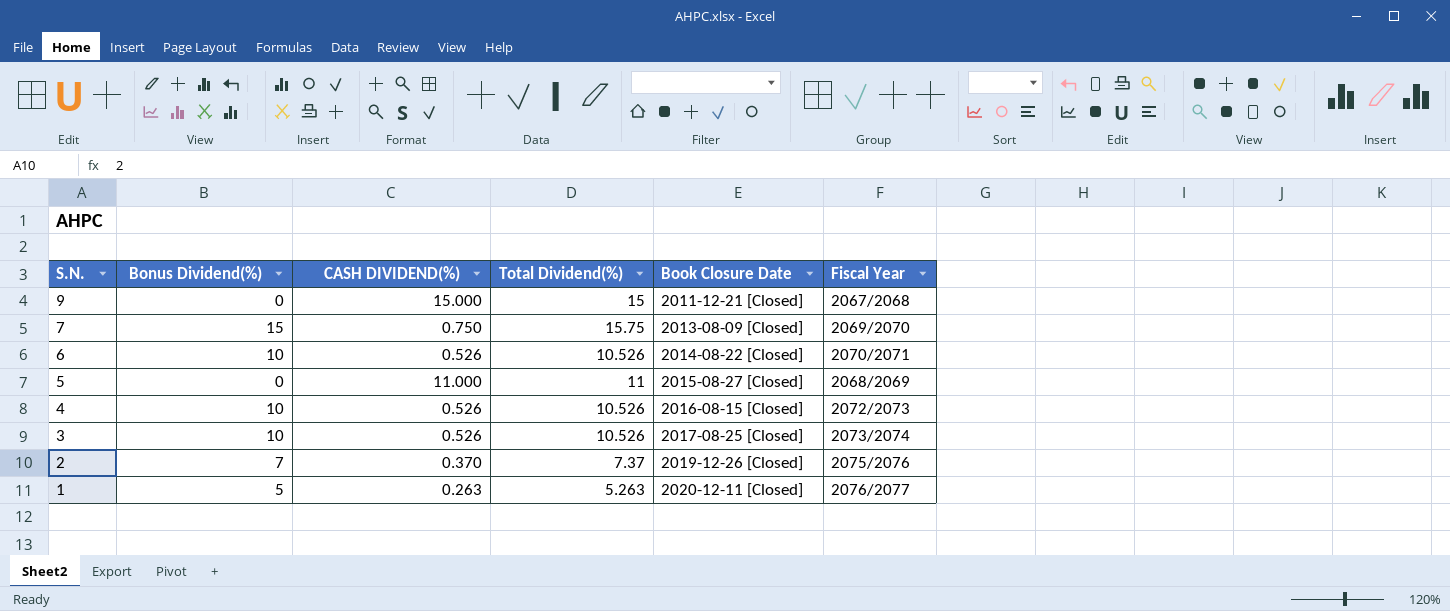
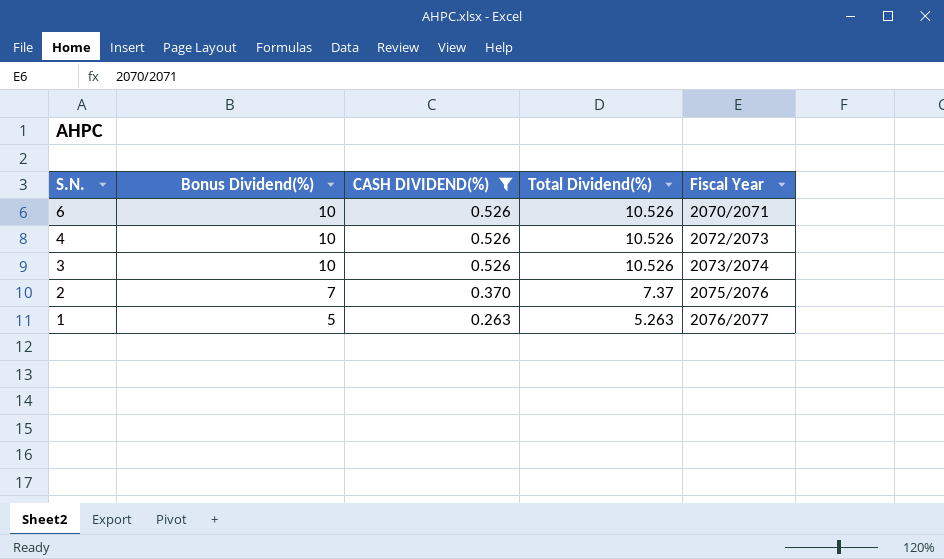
filter: none -> CASH DIVIDEND(%) <= 0.526
column Book Closure Date | position: 5 -> none

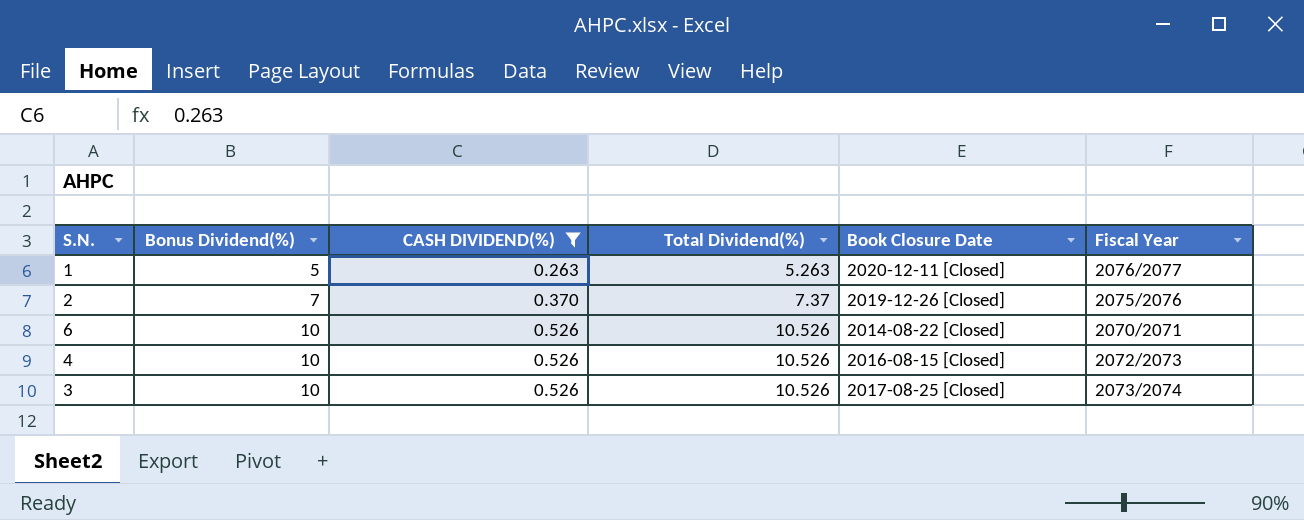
row order: S.N. descending -> Bonus Dividend(%) ascending
column Book Closure Date | position: none -> 5

